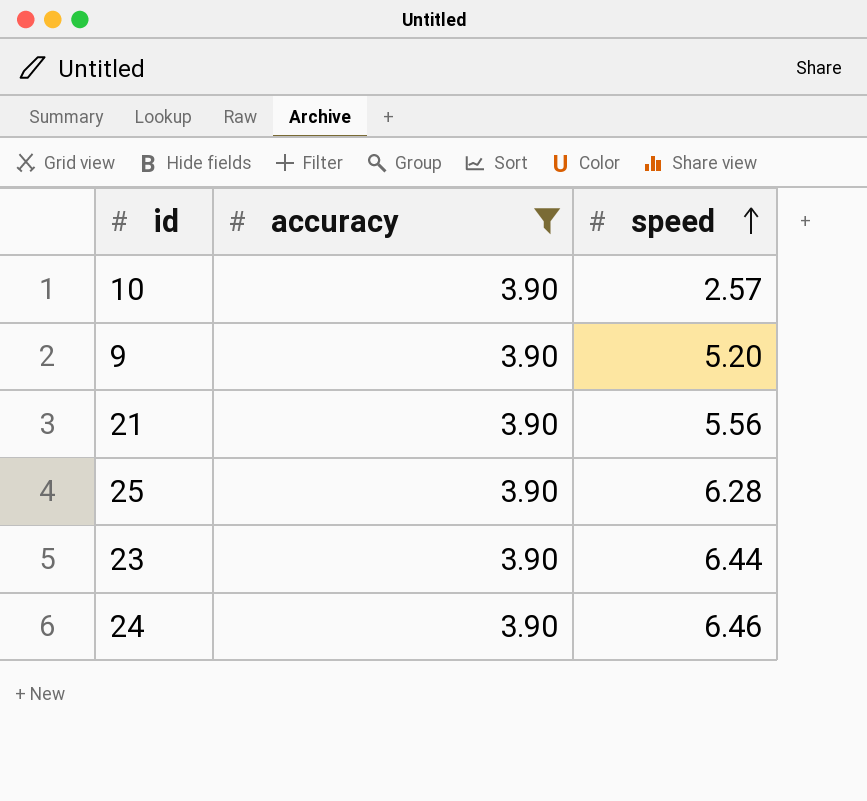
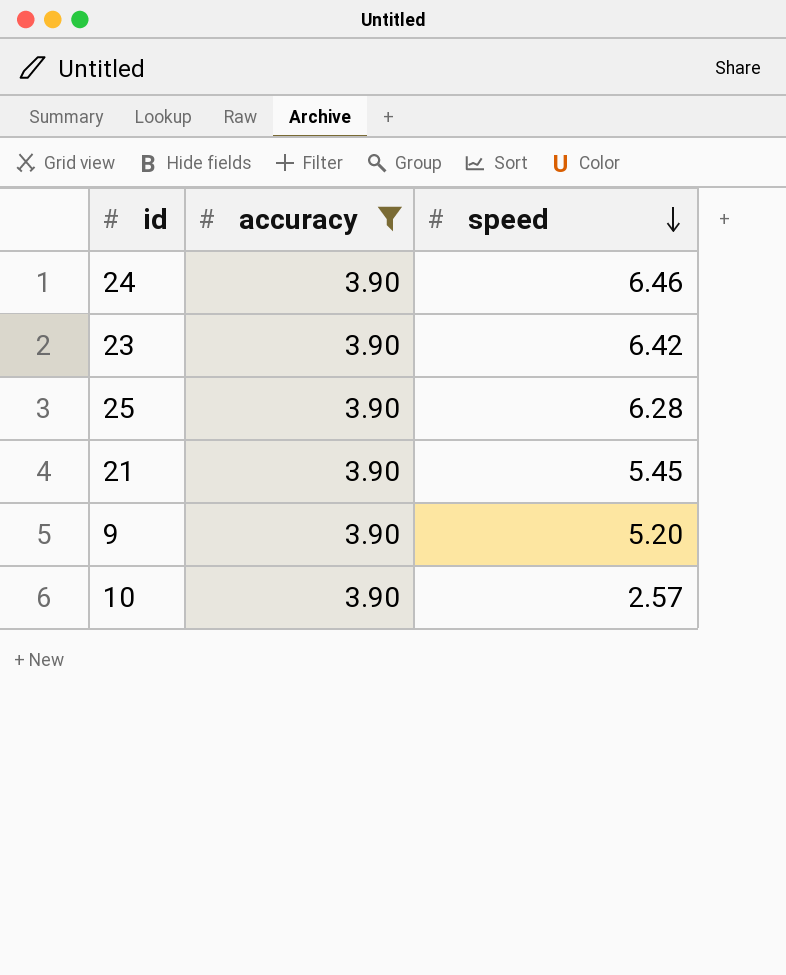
row order: speed ascending -> speed descending
23 | speed: 6.44 -> 6.42
21 | speed: 5.56 -> 5.45

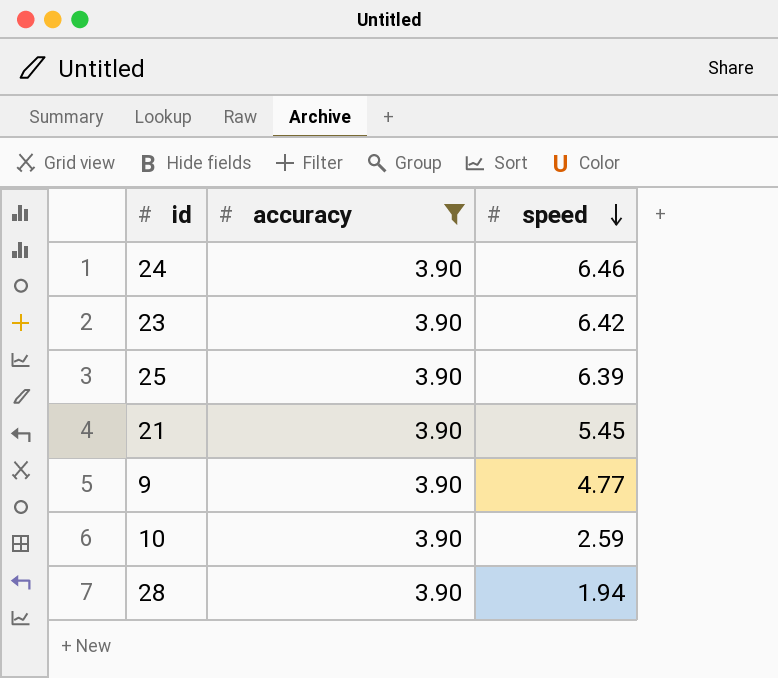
25 | speed: 6.28 -> 6.39
9 | speed: 5.20 -> 4.77
10 | speed: 2.57 -> 2.59
row 28: none -> 3.90 | 1.94

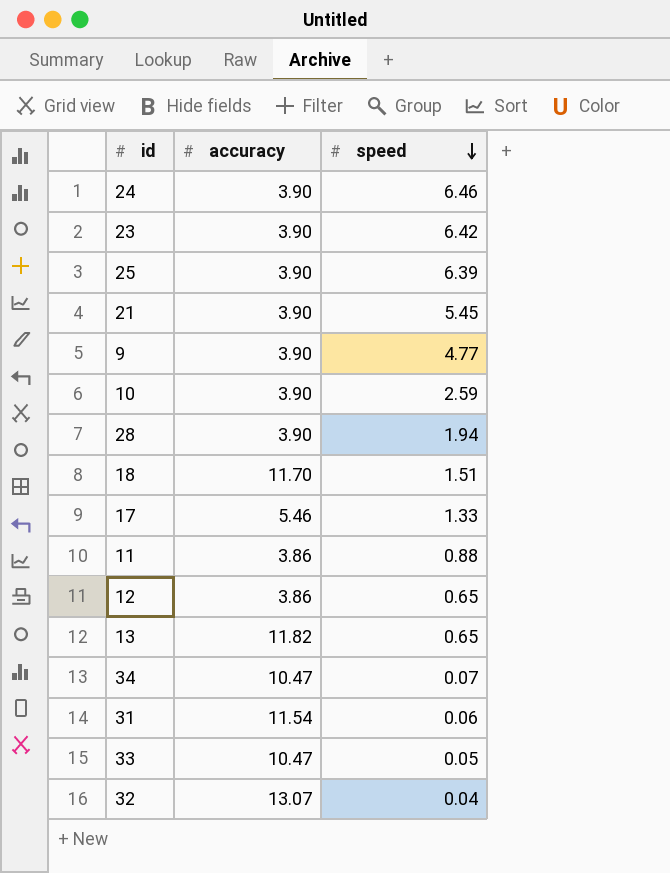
filter: accuracy = 3.90 -> none

